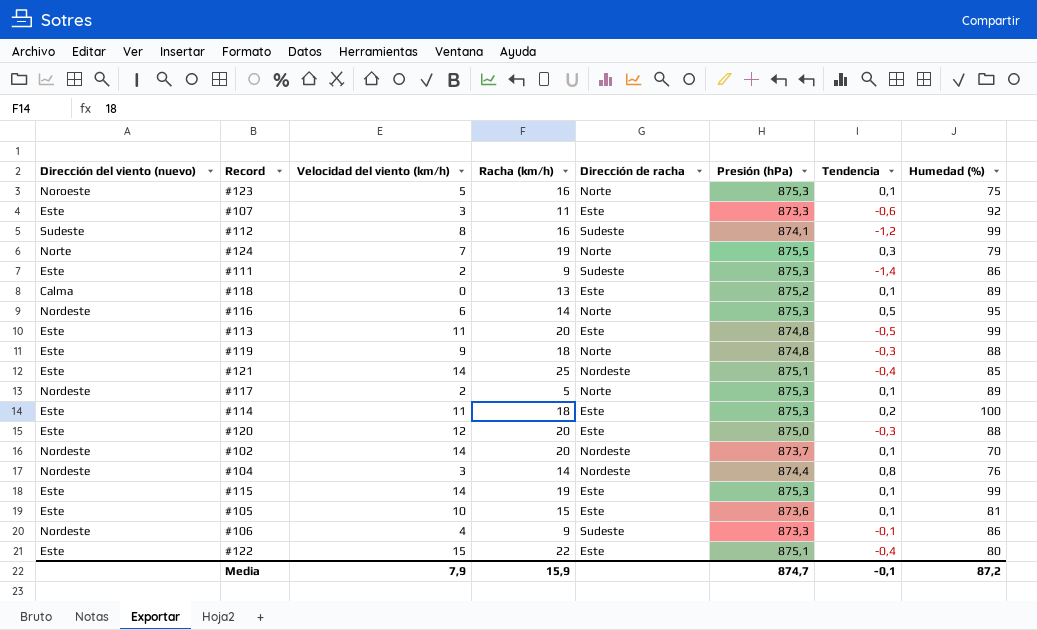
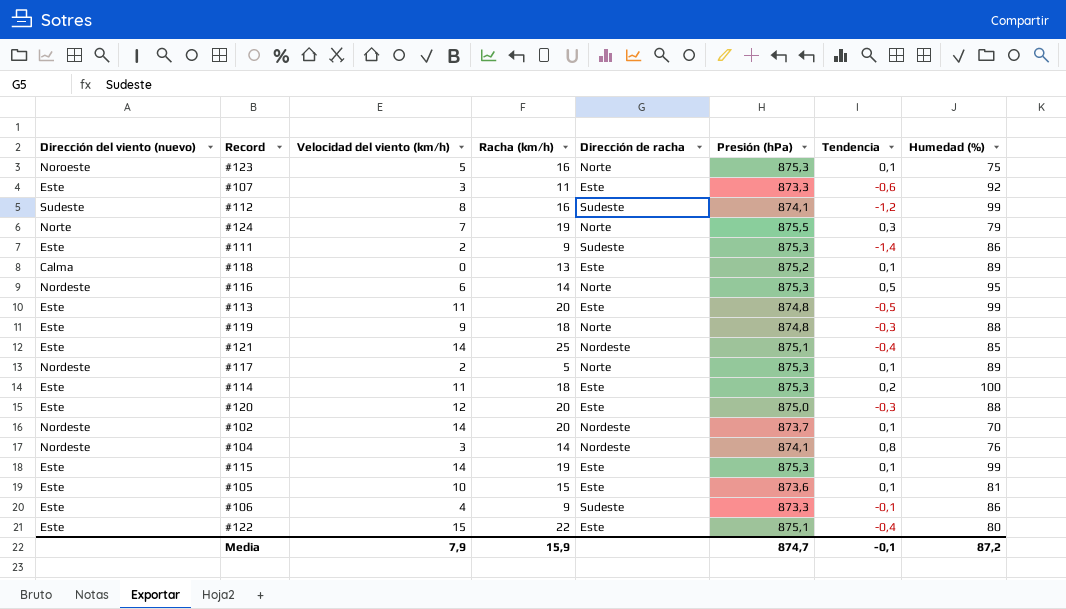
#104 | Presión (hPa): 874,4 -> 874,1
#106 | Dirección del viento (nuevo): Nordeste -> Este

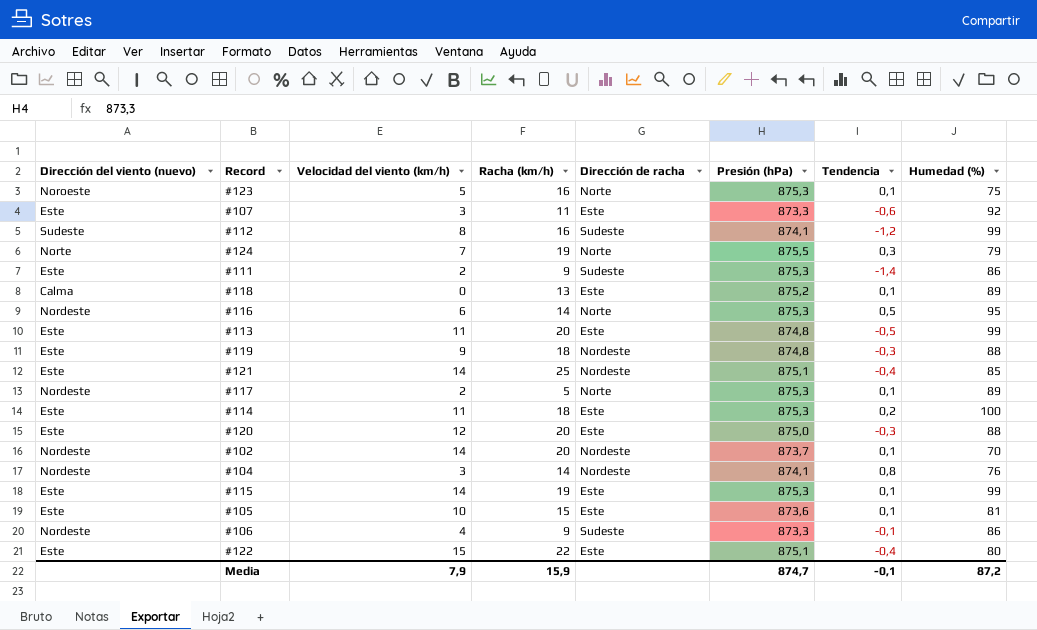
#119 | Dirección de racha: Norte -> Nordeste
#106 | Dirección del viento (nuevo): Este -> Nordeste

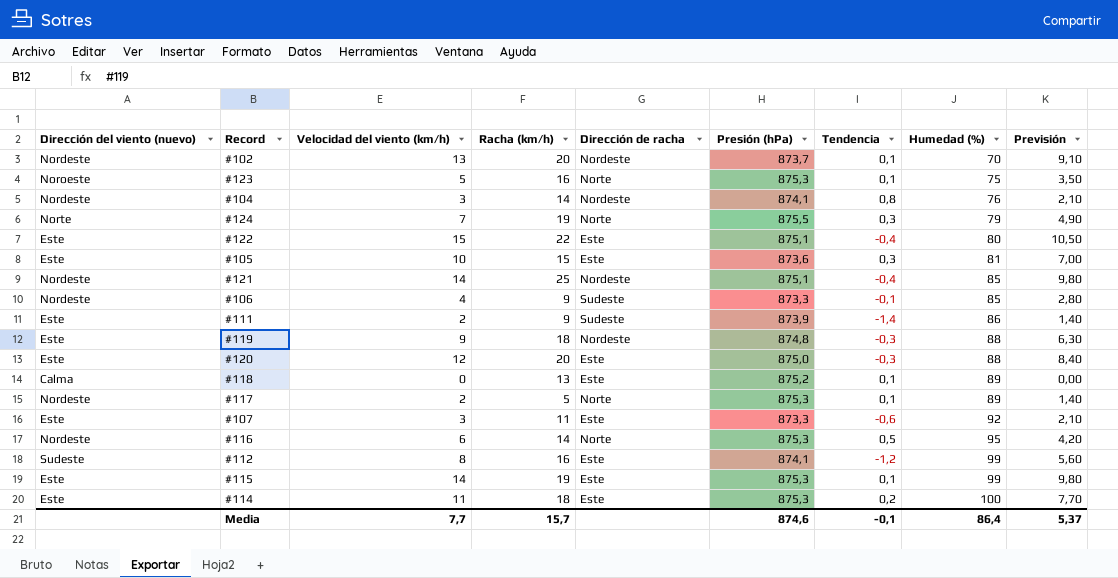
row order: none -> Humedad (%) ascending
column Previsión | formula: none -> [Velocidad del viento (km/h)] * 0,7
row #113: Este | 11 | 20 | Este | 874,8 | -0,5 | 99 -> none
#102 | Velocidad del viento (km/h): 14 -> 13
#105 | Tendencia: 0,1 -> 0,3
#121 | Dirección del viento (nuevo): Este -> Nordeste
#106 | Humedad (%): 86 -> 85
#111 | Presión (hPa): 875,3 -> 873,9
#112 | Dirección de racha: Sudeste -> Este
Media | Velocidad del viento (km/h): 7,9 -> 7,7
Media | Racha (km/h): 15,9 -> 15,7
Media | Presión (hPa): 874,7 -> 874,6
Media | Humedad (%): 87,2 -> 86,4

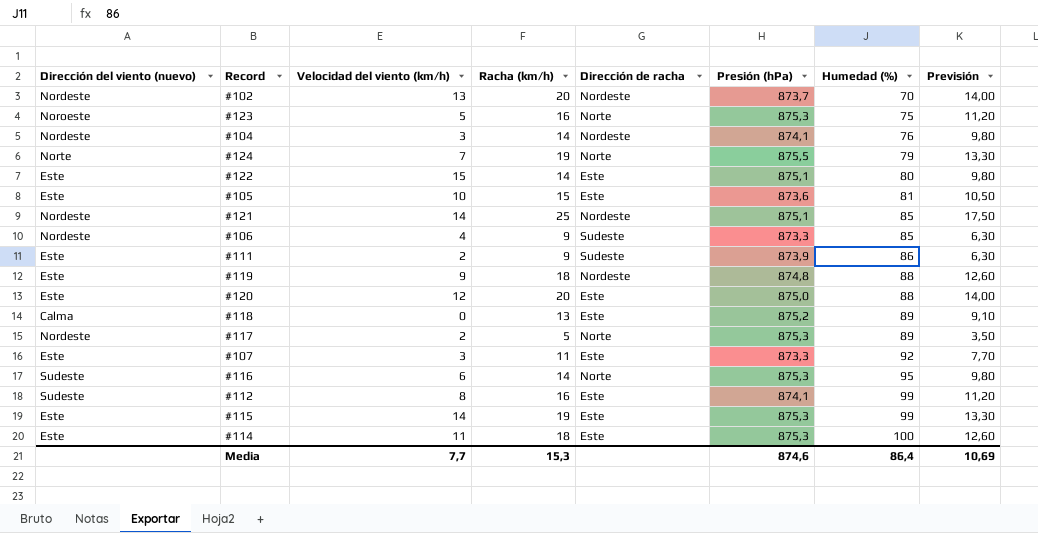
column Tendencia | position: 7 -> none
column Previsión | formula: [Velocidad del viento (km/h)] * 0,7 -> [Racha (km/h)] * 0,7
#122 | Racha (km/h): 22 -> 14
#116 | Dirección del viento (nuevo): Nordeste -> Sudeste
Media | Racha (km/h): 15,7 -> 15,3
Media | Previsión: 5,37 -> 10,69

